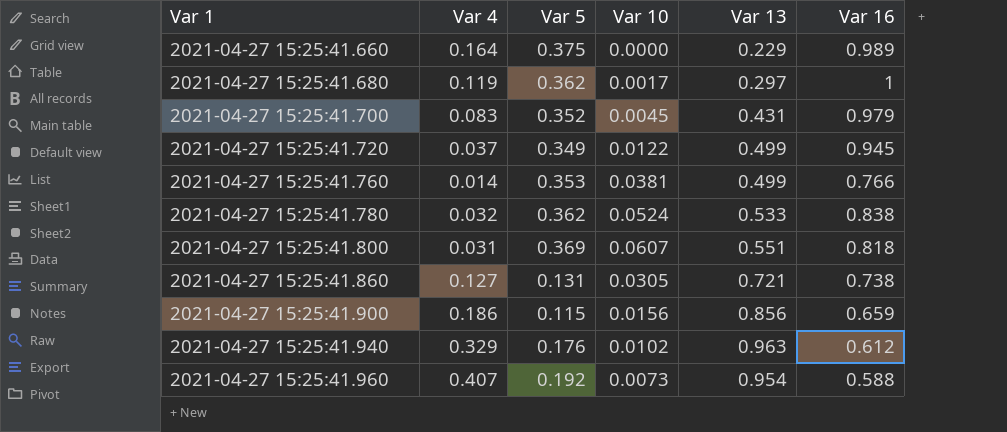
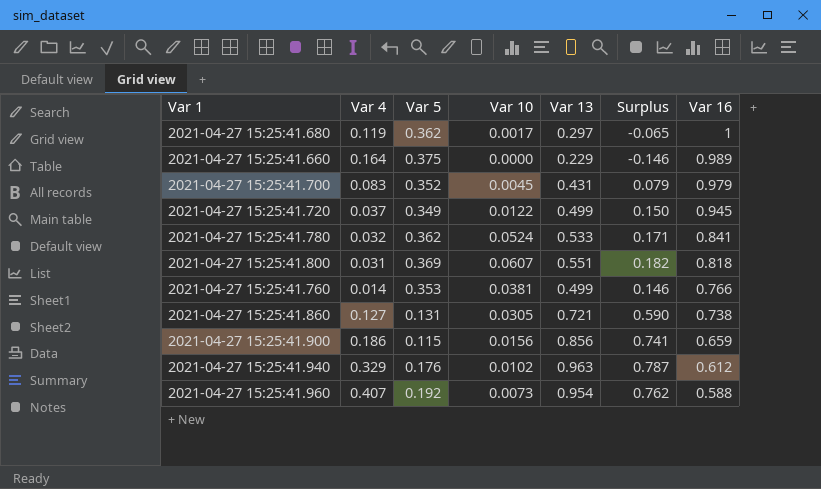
row order: Var 1 ascending -> Var 16 descending
column Surplus | formula: none -> [Var 13] - [Var 5]
2021-04-27 15:25:41.780 | Var 16: 0.838 -> 0.841

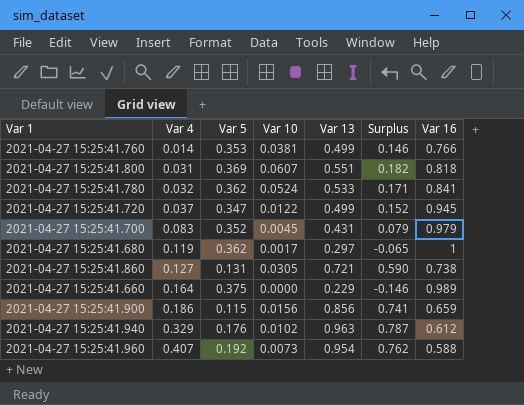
row order: Var 16 descending -> Var 4 ascending
2021-04-27 15:25:41.720 | Var 5: 0.349 -> 0.347
2021-04-27 15:25:41.720 | Surplus: 0.150 -> 0.152

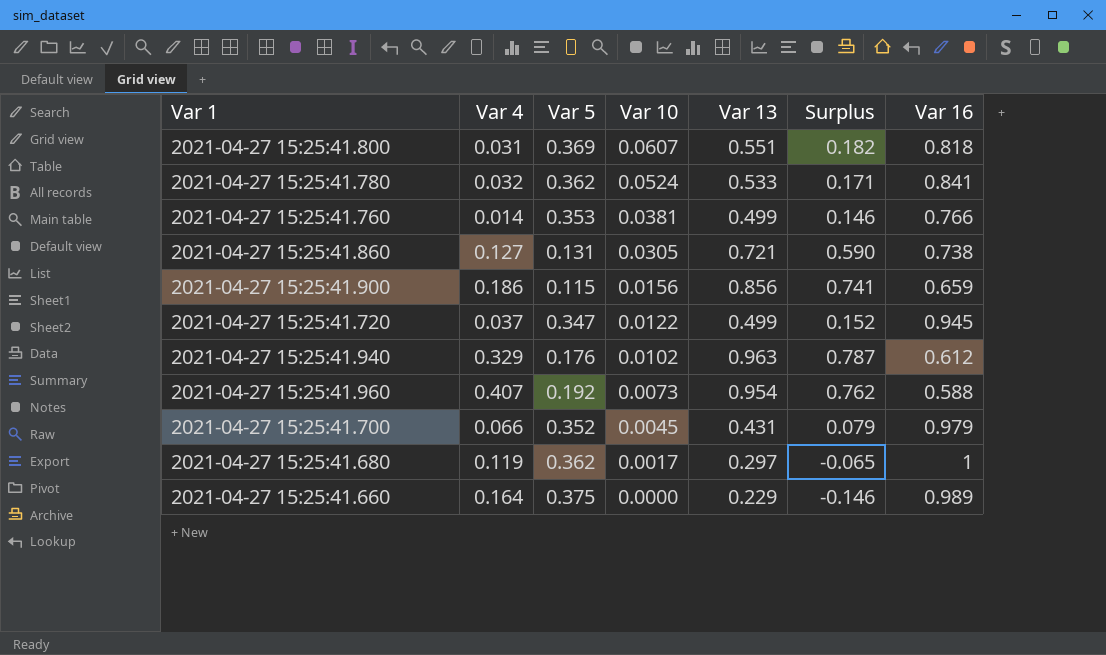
row order: Var 4 ascending -> Var 10 descending
2021-04-27 15:25:41.700 | Var 4: 0.083 -> 0.066

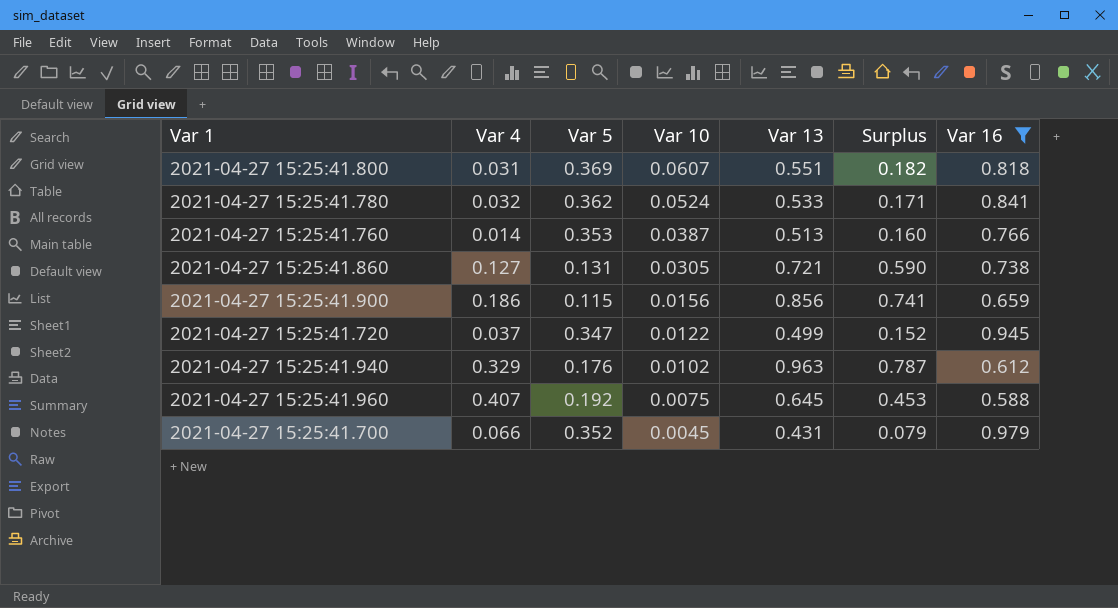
filter: none -> Var 16 <= 0.979
2021-04-27 15:25:41.760 | Var 10: 0.0381 -> 0.0387
2021-04-27 15:25:41.760 | Var 13: 0.499 -> 0.513
2021-04-27 15:25:41.760 | Surplus: 0.146 -> 0.160
2021-04-27 15:25:41.960 | Var 10: 0.0073 -> 0.0075
2021-04-27 15:25:41.960 | Var 13: 0.954 -> 0.645
2021-04-27 15:25:41.960 | Surplus: 0.762 -> 0.453

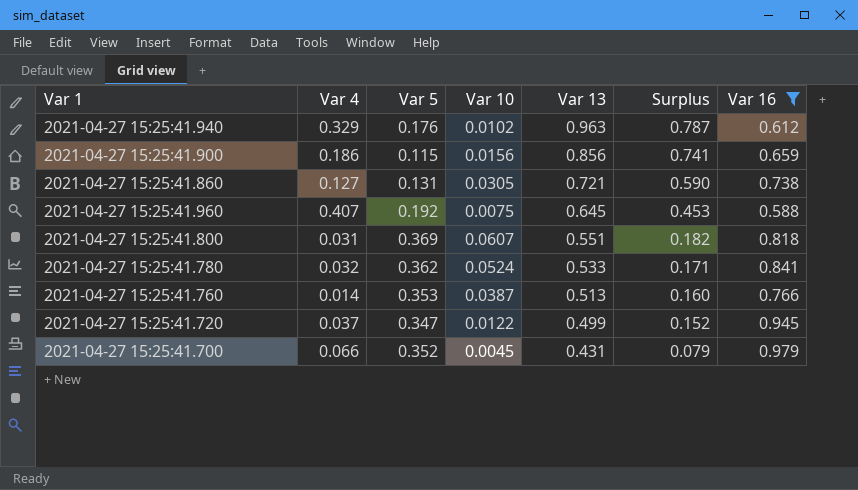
row order: Var 10 descending -> Var 13 descending

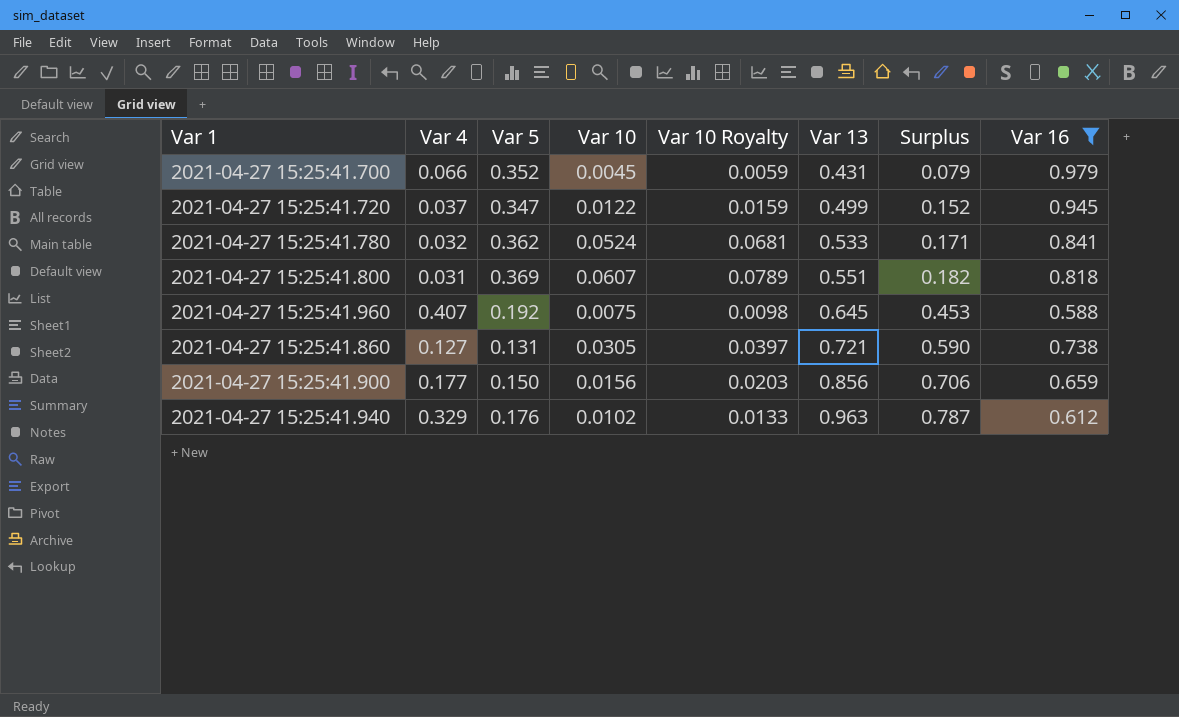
row order: Var 13 descending -> Var 13 ascending
column Var 10 Royalty | formula: none -> [Var 10] * 1.3
row 2021-04-27 15:25:41.760: 0.014 | 0.353 | 0.0387 | 0.513 | 0.160 | 0.766 -> none
2021-04-27 15:25:41.900 | Var 4: 0.186 -> 0.177
2021-04-27 15:25:41.900 | Var 5: 0.115 -> 0.150
2021-04-27 15:25:41.900 | Surplus: 0.741 -> 0.706

